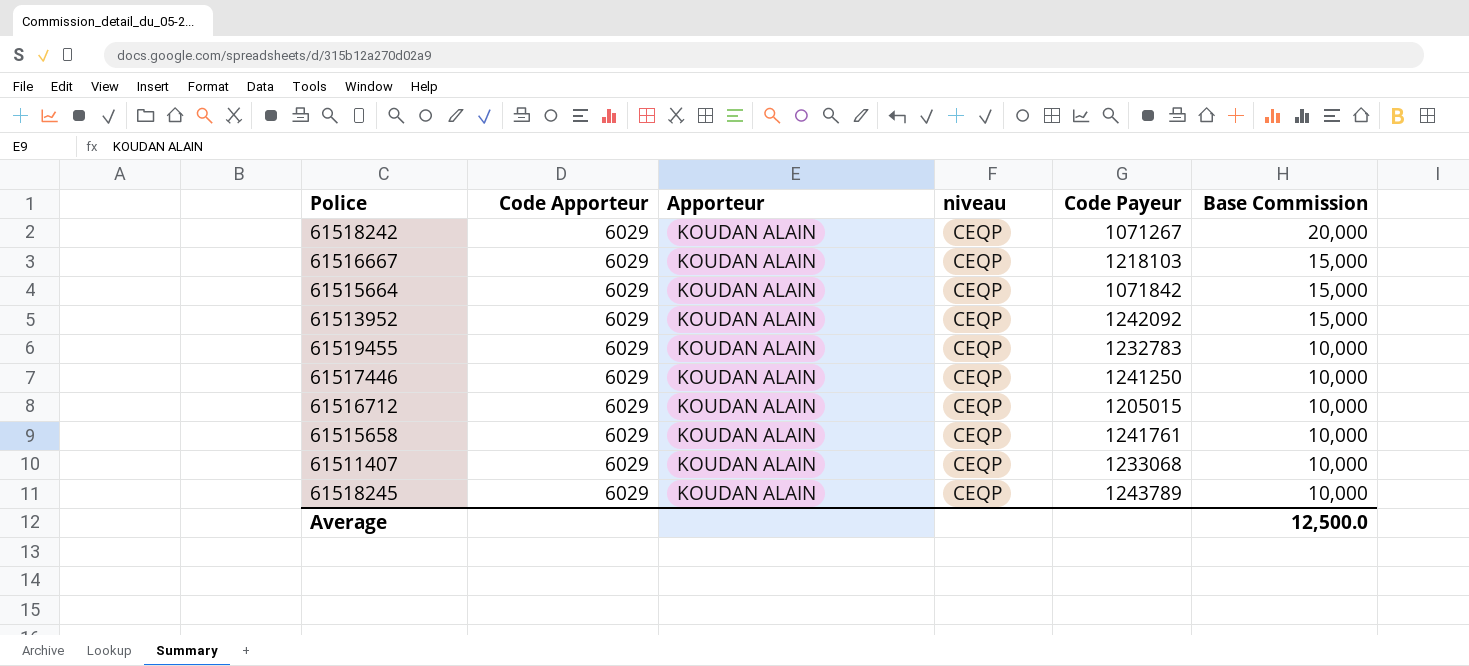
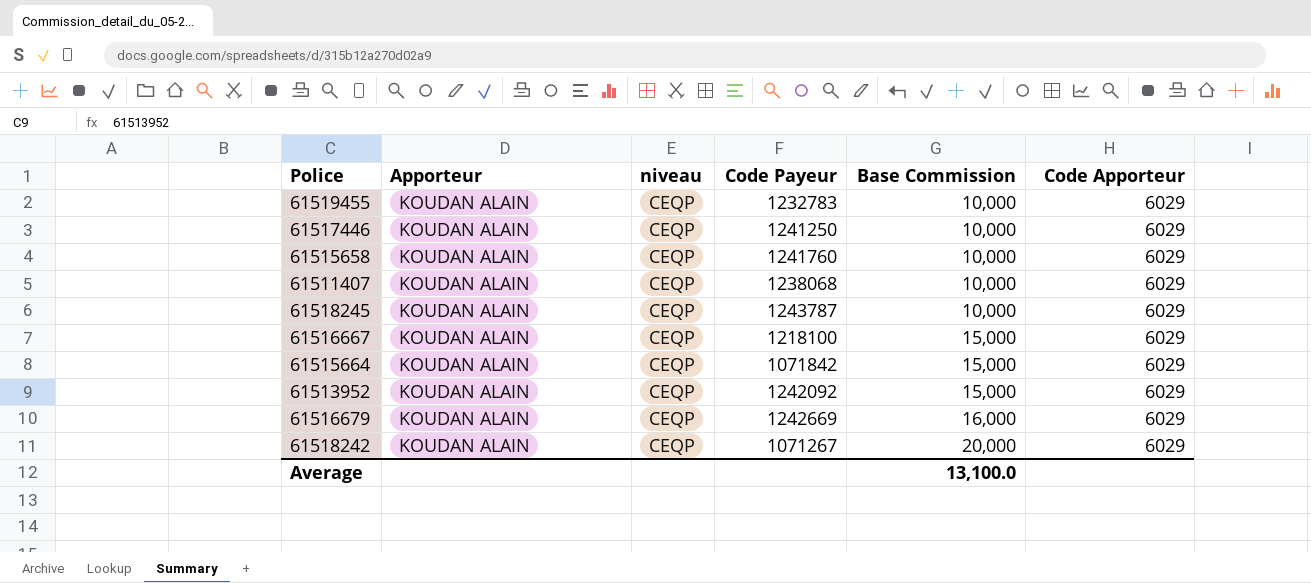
row order: Base Commission descending -> Base Commission ascending
column Code Apporteur | position: 2 -> 6
row 61516712: 6029 | KOUDAN ALAIN | CEQP | 1205015 | 10,000 -> none
61515658 | Code Payeur: 1241761 -> 1241760
61511407 | Code Payeur: 1233068 -> 1238068
61518245 | Code Payeur: 1243789 -> 1243787
61516667 | Code Payeur: 1218103 -> 1218100
row 61516679: none -> KOUDAN ALAIN | CEQP | 1242669 | 16,000 | 6029
Average | Base Commission: 12,500.0 -> 13,100.0

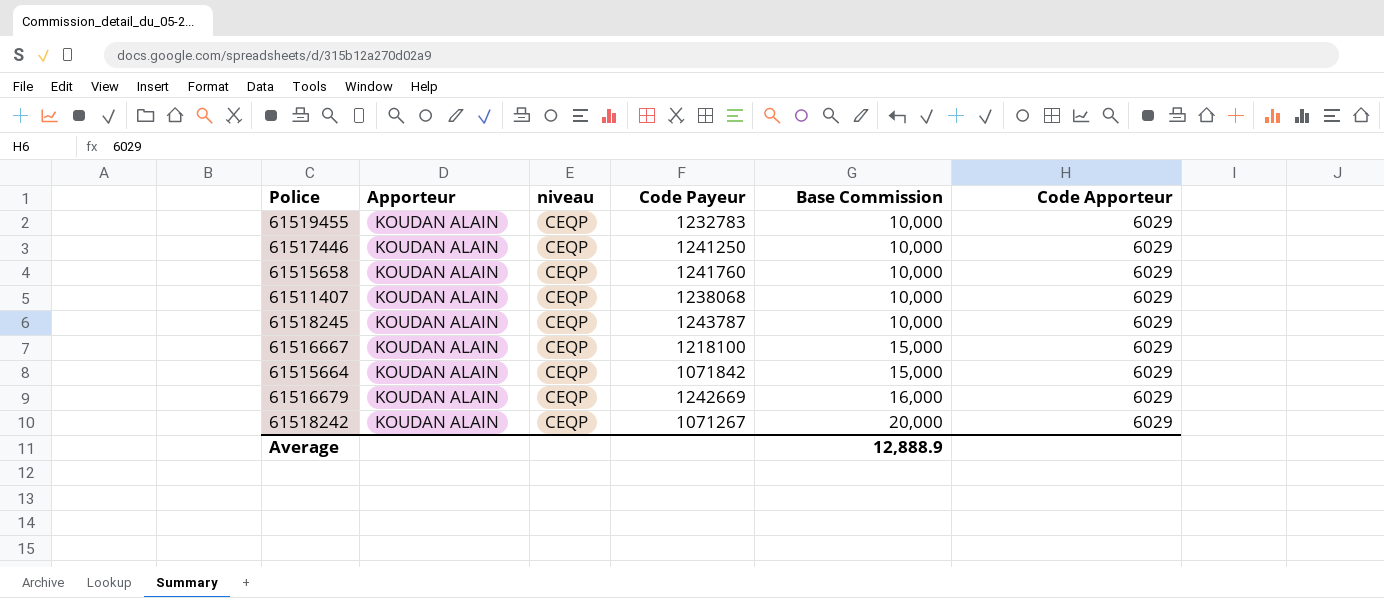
row 61513952: KOUDAN ALAIN | CEQP | 1242092 | 15,000 | 6029 -> none
Average | Base Commission: 13,100.0 -> 12,888.9

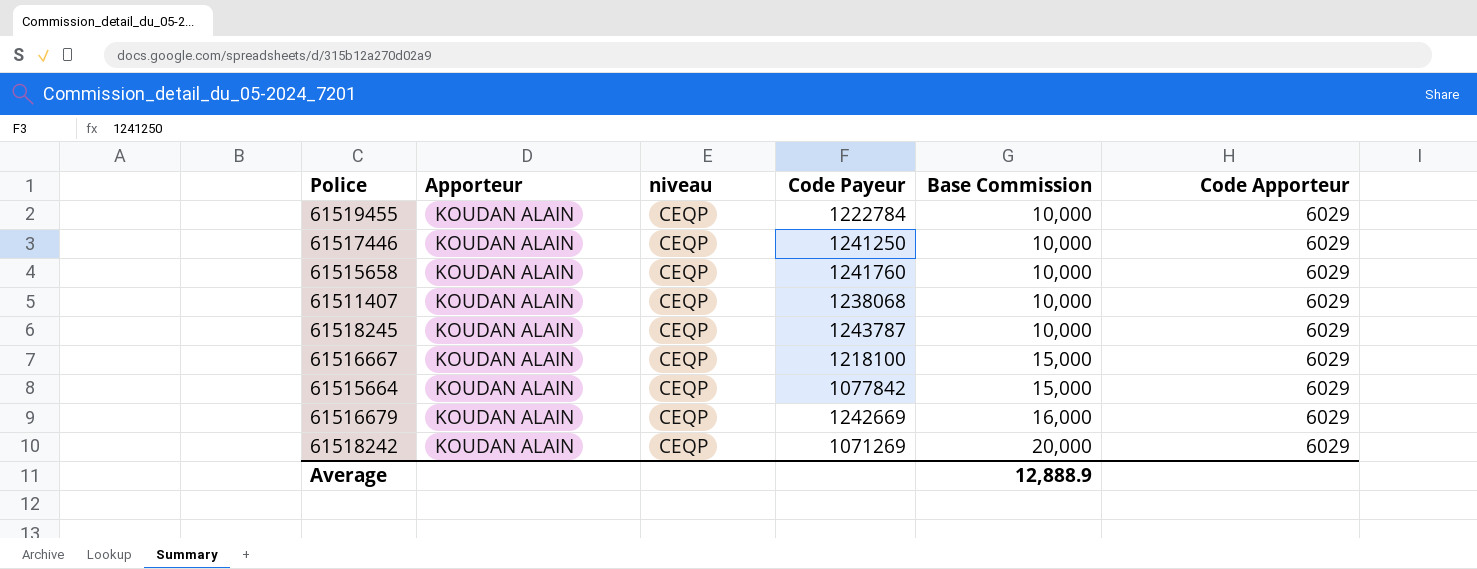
61519455 | Code Payeur: 1232783 -> 1222784
61515664 | Code Payeur: 1071842 -> 1077842
61518242 | Code Payeur: 1071267 -> 1071269

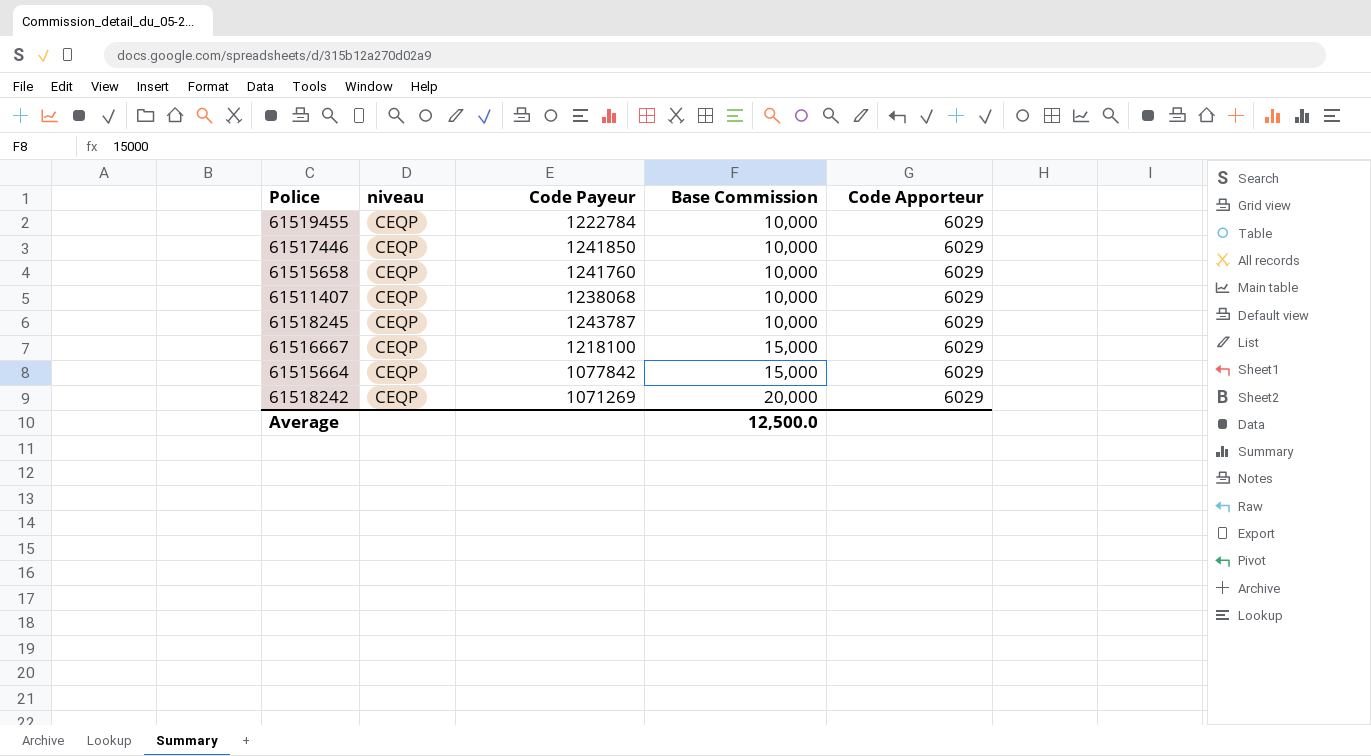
column Apporteur | position: 2 -> none
row 61516679: KOUDAN ALAIN | CEQP | 1242669 | 16,000 | 6029 -> none
61517446 | Code Payeur: 1241250 -> 1241850
Average | Base Commission: 12,888.9 -> 12,500.0

